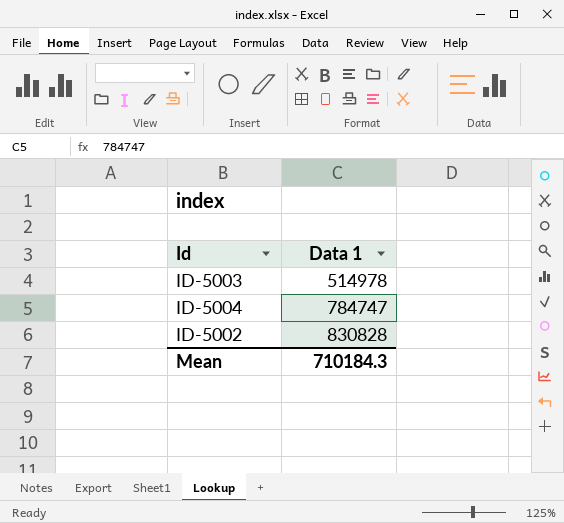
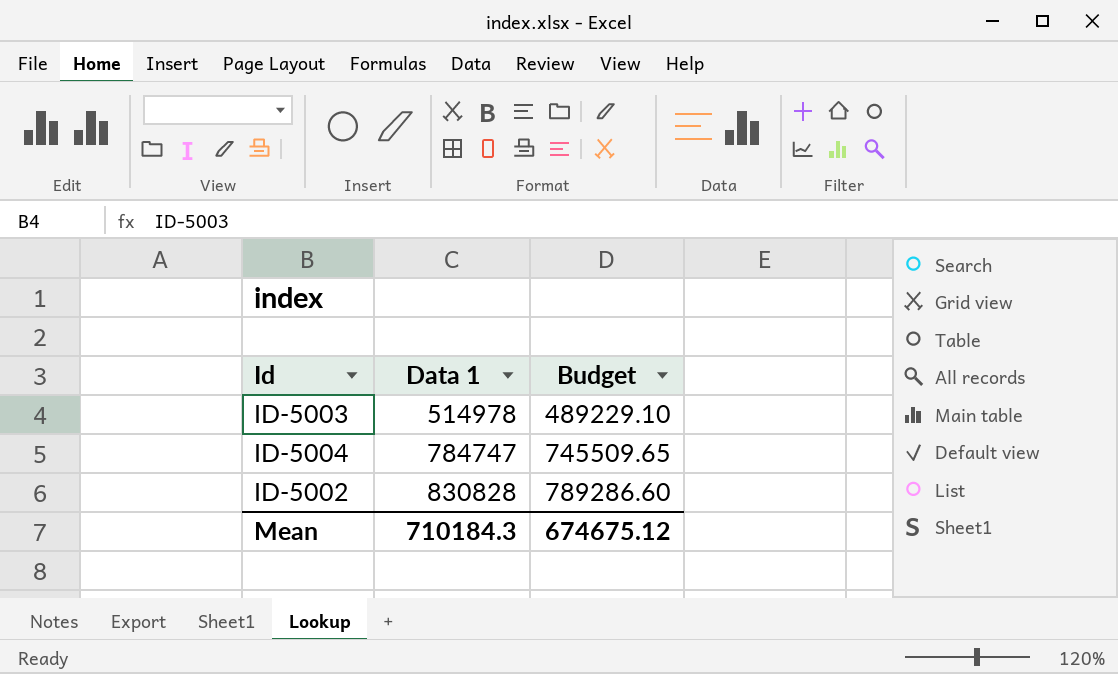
column Budget | formula: none -> [Data 1] * 0.95

